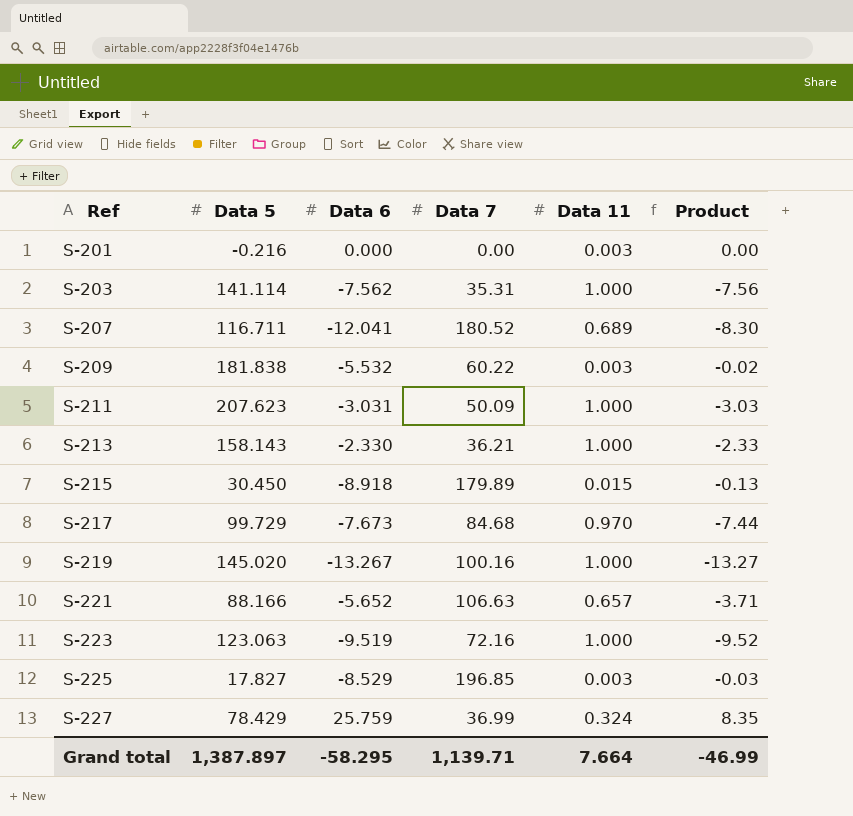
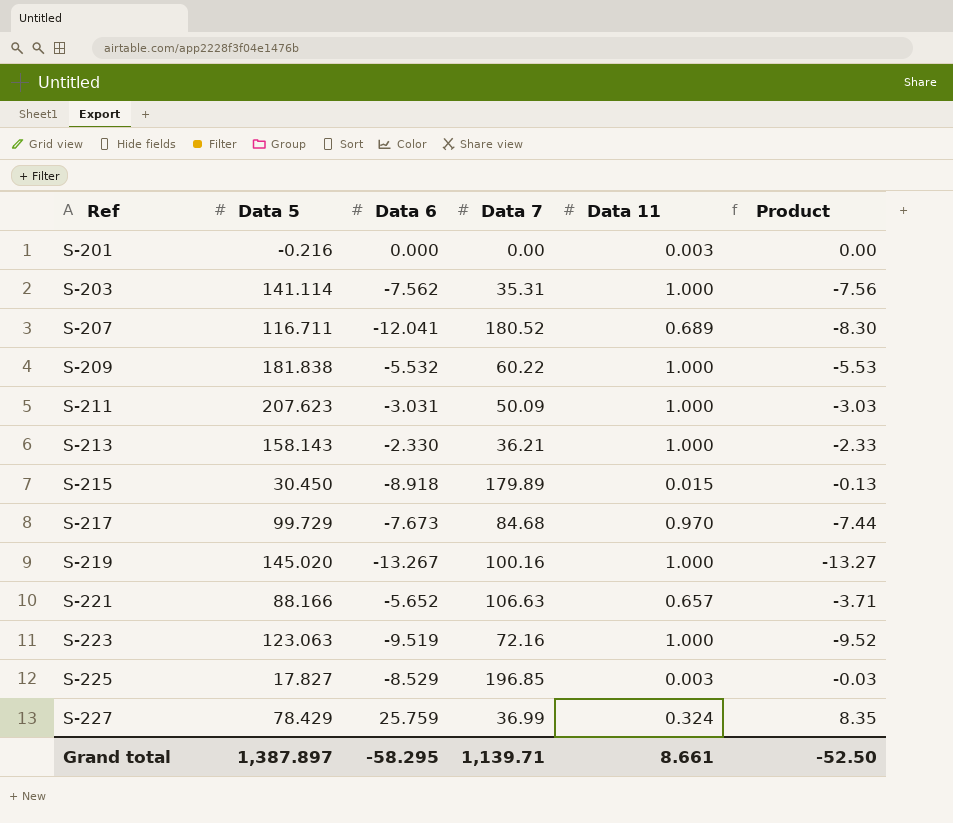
S-209 | Data 11: 0.003 -> 1.000
S-209 | Product: -0.02 -> -5.53
Grand total | Data 11: 7.664 -> 8.661
Grand total | Product: -46.99 -> -52.50

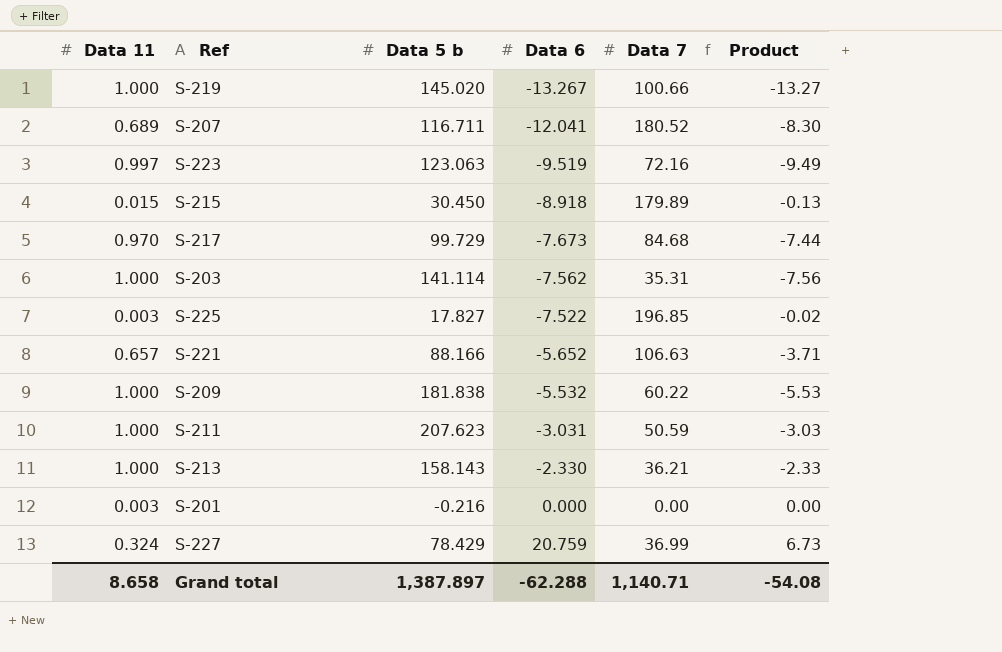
row order: Ref ascending -> Data 6 ascending
column Data 11 | position: 5 -> 1
column name: Data 5 -> Data 5 b
S-219 | Data 7: 100.16 -> 100.66
S-223 | Data 11: 1.000 -> 0.997
S-223 | Product: -9.52 -> -9.49
S-225 | Data 6: -8.529 -> -7.522
S-225 | Product: -0.03 -> -0.02
S-211 | Data 7: 50.09 -> 50.59
S-227 | Data 6: 25.759 -> 20.759
S-227 | Product: 8.35 -> 6.73
Grand total | Data 11: 8.661 -> 8.658
Grand total | Data 6: -58.295 -> -62.288
Grand total | Data 7: 1,139.71 -> 1,140.71
Grand total | Product: -52.50 -> -54.08

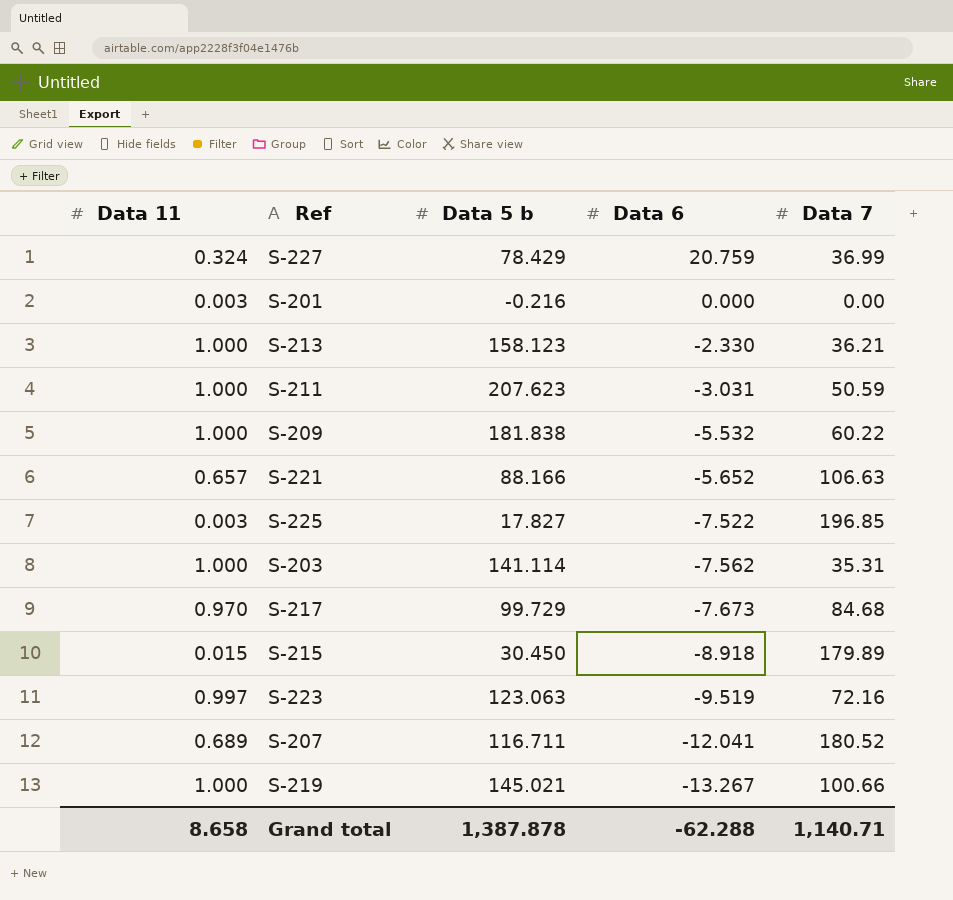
row order: Data 6 ascending -> Data 6 descending
column Product | formula: [Data 11] * [Data 6] -> none
S-213 | Data 5 b: 158.143 -> 158.123
S-219 | Data 5 b: 145.020 -> 145.021
Grand total | Data 5 b: 1,387.897 -> 1,387.878

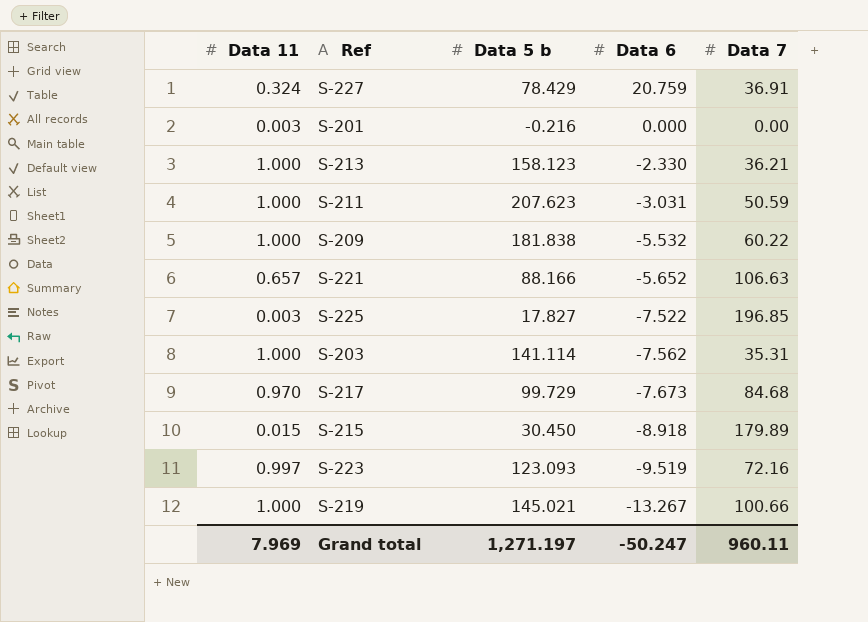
row S-207: 0.689 | 116.711 | -12.041 | 180.52 -> none
S-227 | Data 7: 36.99 -> 36.91
S-223 | Data 5 b: 123.063 -> 123.093
Grand total | Data 11: 8.658 -> 7.969
Grand total | Data 5 b: 1,387.878 -> 1,271.197
Grand total | Data 6: -62.288 -> -50.247
Grand total | Data 7: 1,140.71 -> 960.11

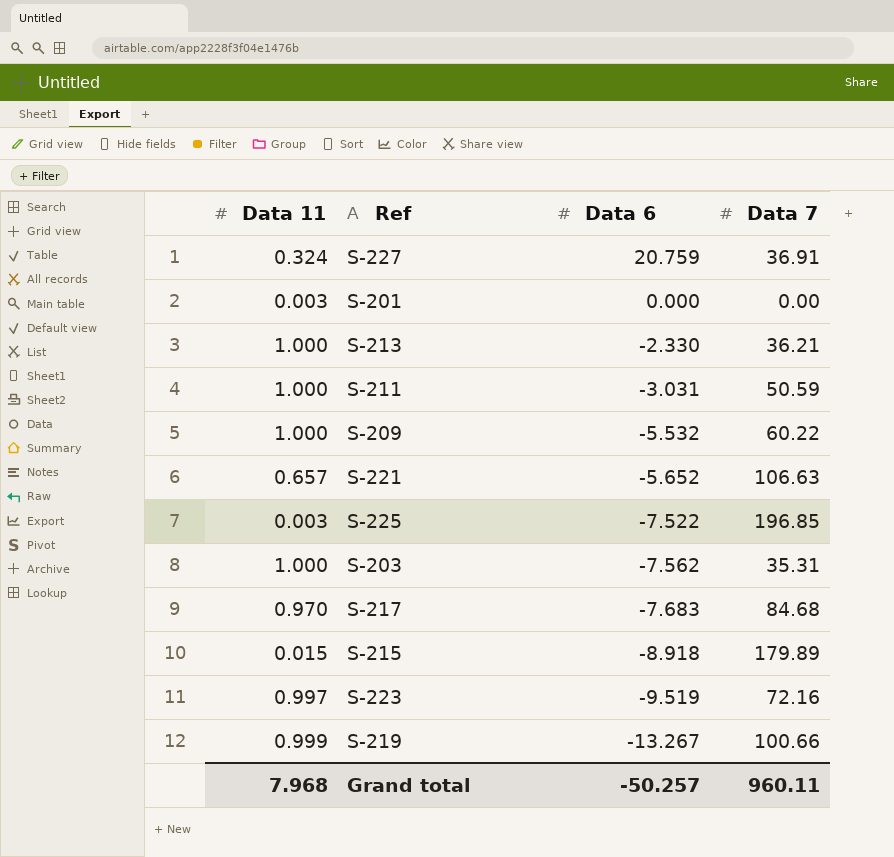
column Data 5 b | position: 3 -> none
S-217 | Data 6: -7.673 -> -7.683
S-219 | Data 11: 1.000 -> 0.999
Grand total | Data 11: 7.969 -> 7.968
Grand total | Data 6: -50.247 -> -50.257

